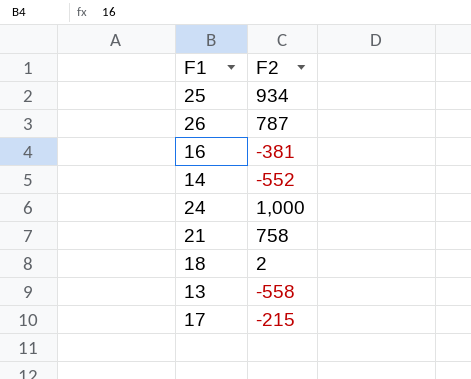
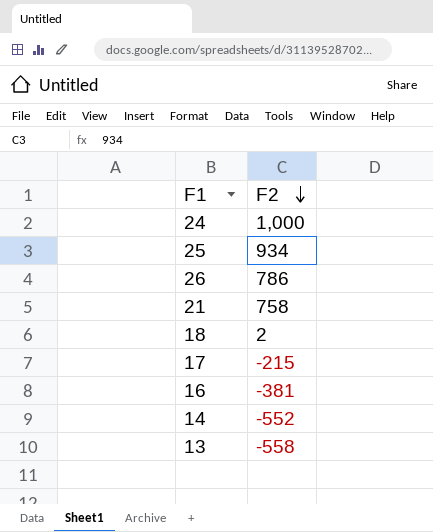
row order: none -> F2 descending
26 | F2: 787 -> 786

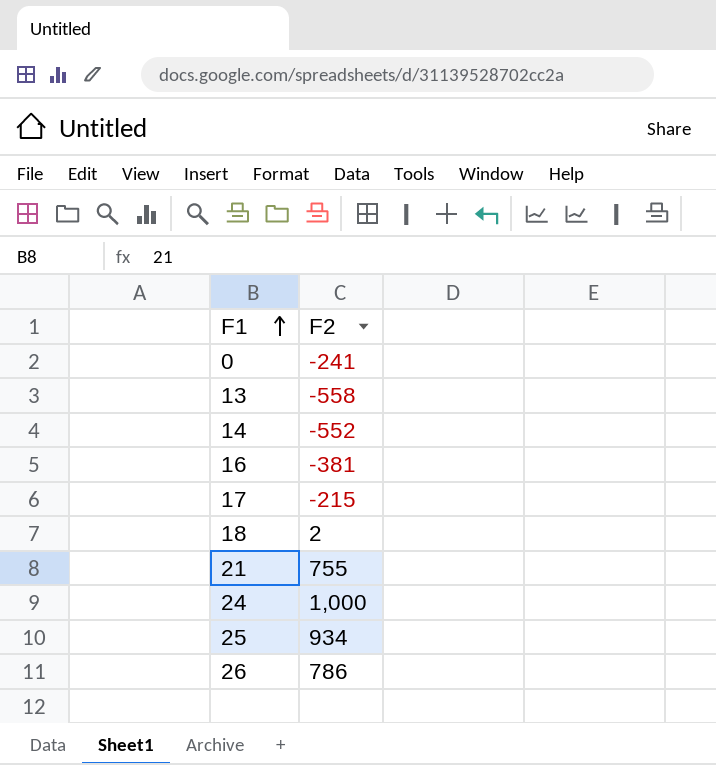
row order: F2 descending -> F1 ascending
row 0: none -> -241
21 | F2: 758 -> 755

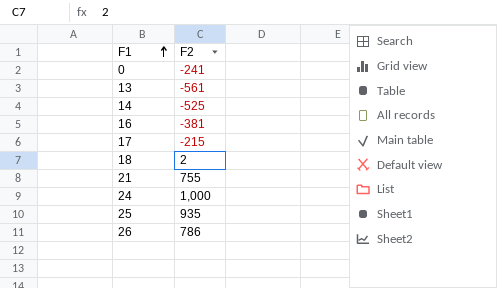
13 | F2: -558 -> -561
14 | F2: -552 -> -525
25 | F2: 934 -> 935

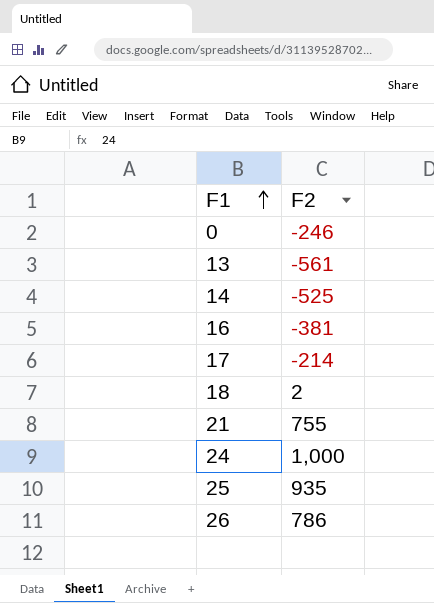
0 | F2: -241 -> -246
17 | F2: -215 -> -214

